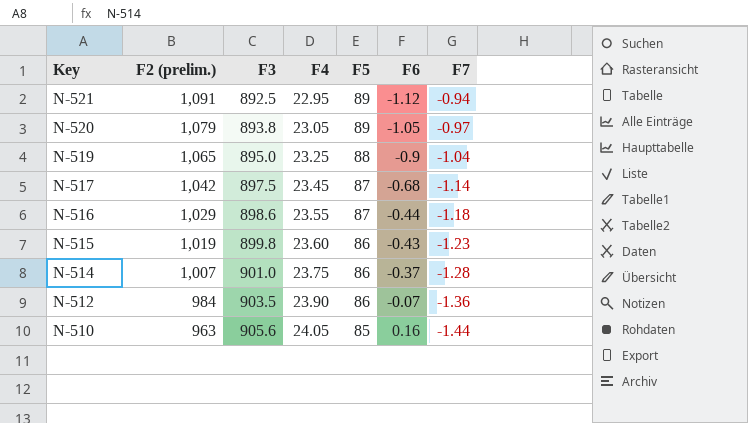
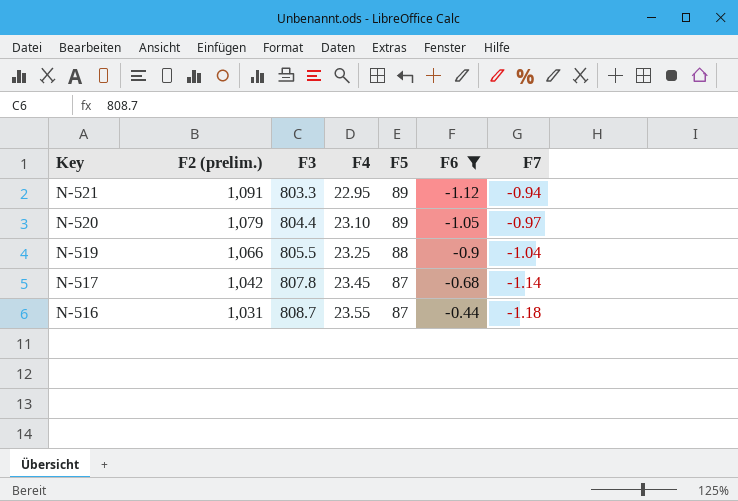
filter: none -> F6 <= -0.44
N-521 | F3: 892.5 -> 803.3
N-520 | F3: 893.8 -> 804.4
N-520 | F4: 23.05 -> 23.10
N-519 | F2 (prelim.): 1,065 -> 1,066
N-519 | F3: 895.0 -> 805.5
N-517 | F3: 897.5 -> 807.8
N-516 | F2 (prelim.): 1,029 -> 1,031
N-516 | F3: 898.6 -> 808.7

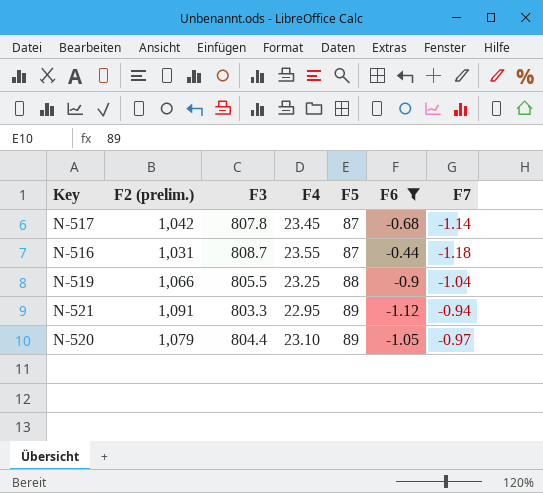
row order: Key descending -> F5 ascending

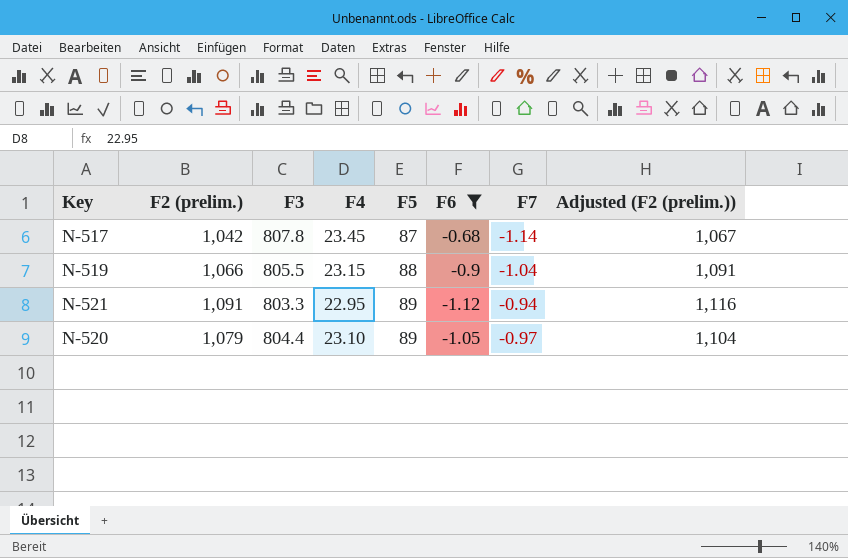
column Adjusted (F2 (prelim.)) | formula: none -> [F2 (prelim.)] + 25
row N-516: 1,031 | 808.7 | 23.55 | 87 | -0.44 | -1.18 -> none
N-519 | F4: 23.25 -> 23.15

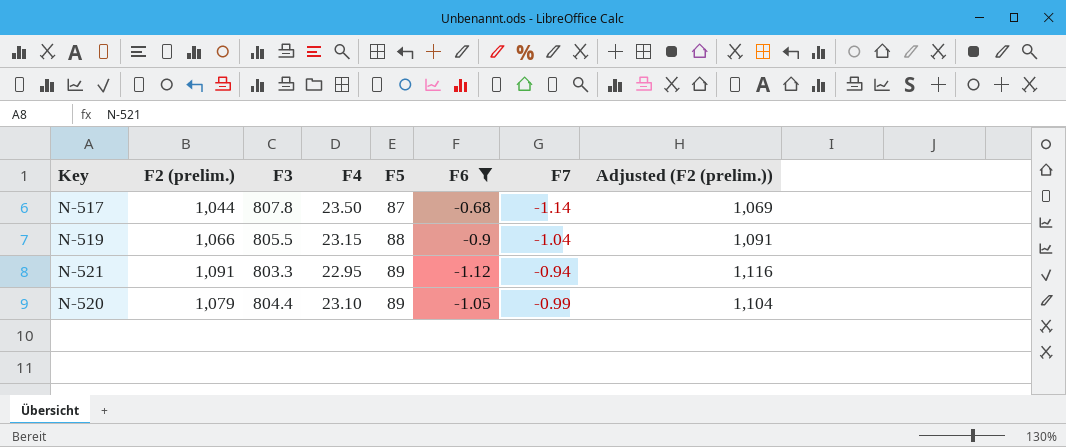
N-517 | F2 (prelim.): 1,042 -> 1,044
N-517 | F4: 23.45 -> 23.50
N-517 | Adjusted (F2 (prelim.)): 1,067 -> 1,069
N-520 | F7: -0.97 -> -0.99

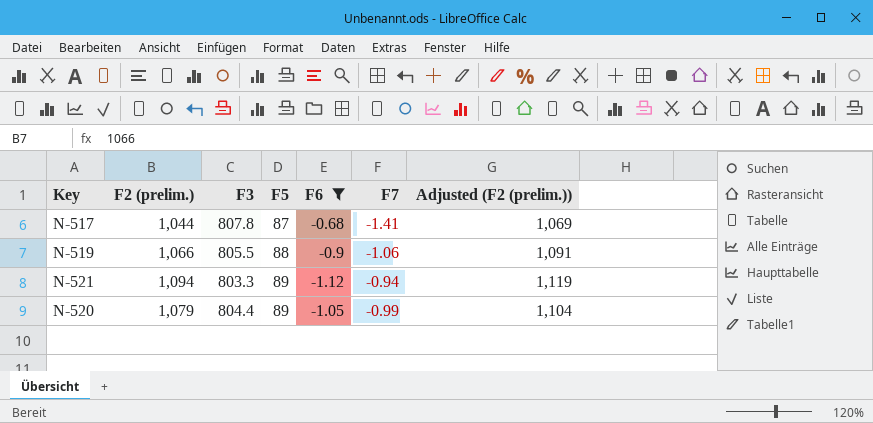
column F4 | position: 4 -> none
N-517 | F7: -1.14 -> -1.41
N-519 | F7: -1.04 -> -1.06
N-521 | F2 (prelim.): 1,091 -> 1,094
N-521 | Adjusted (F2 (prelim.)): 1,116 -> 1,119

